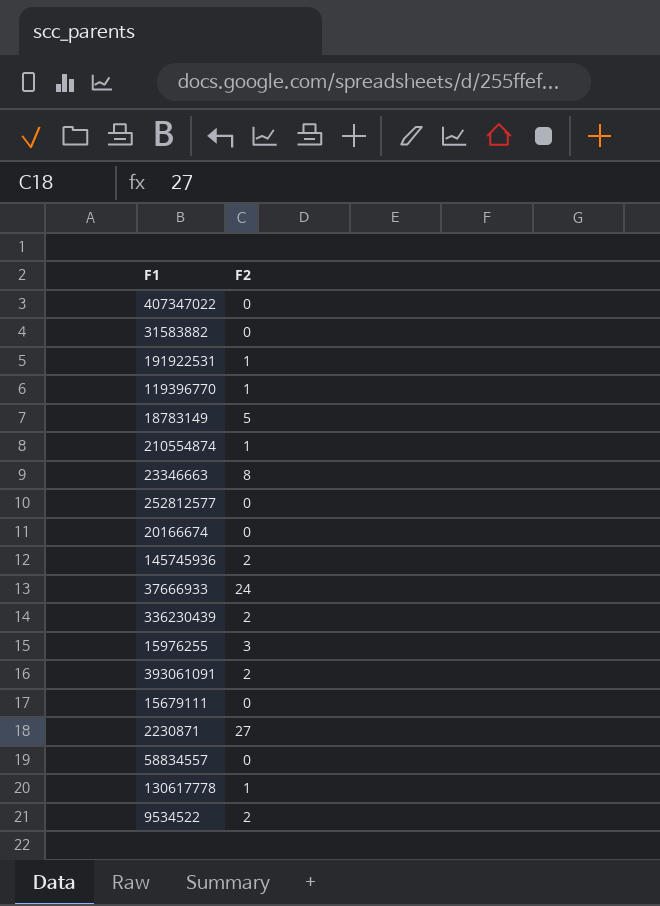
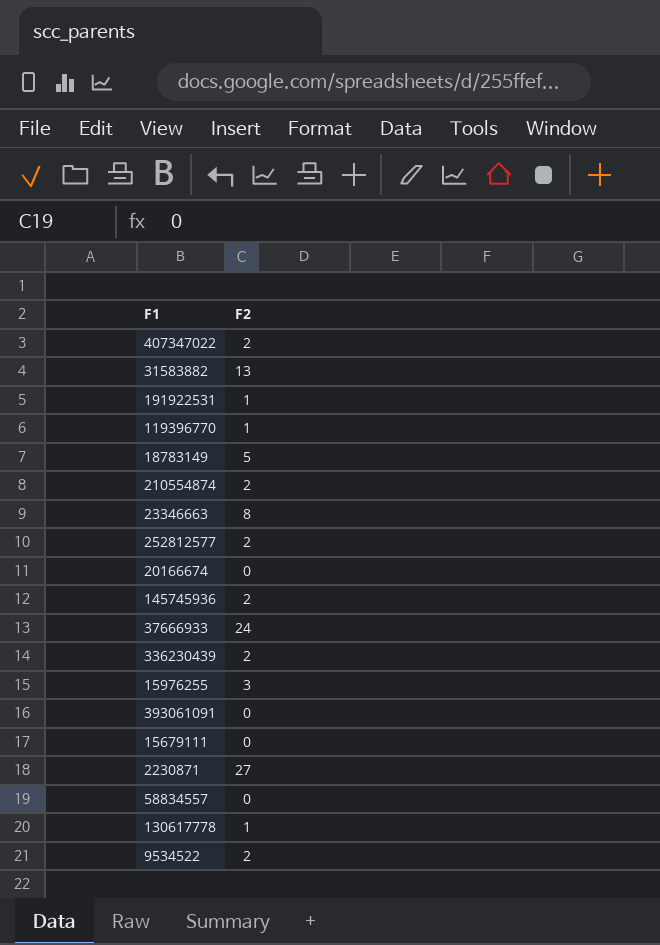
407347022 | F2: 0 -> 2
31583882 | F2: 0 -> 13
210554874 | F2: 1 -> 2
252812577 | F2: 0 -> 2
393061091 | F2: 2 -> 0

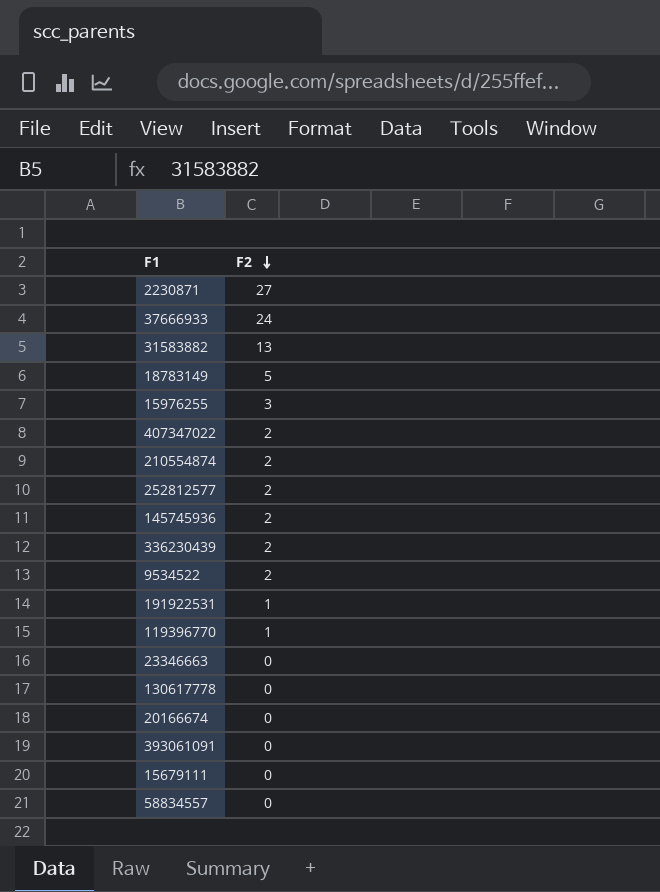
row order: none -> F2 descending
23346663 | F2: 8 -> 0
130617778 | F2: 1 -> 0

